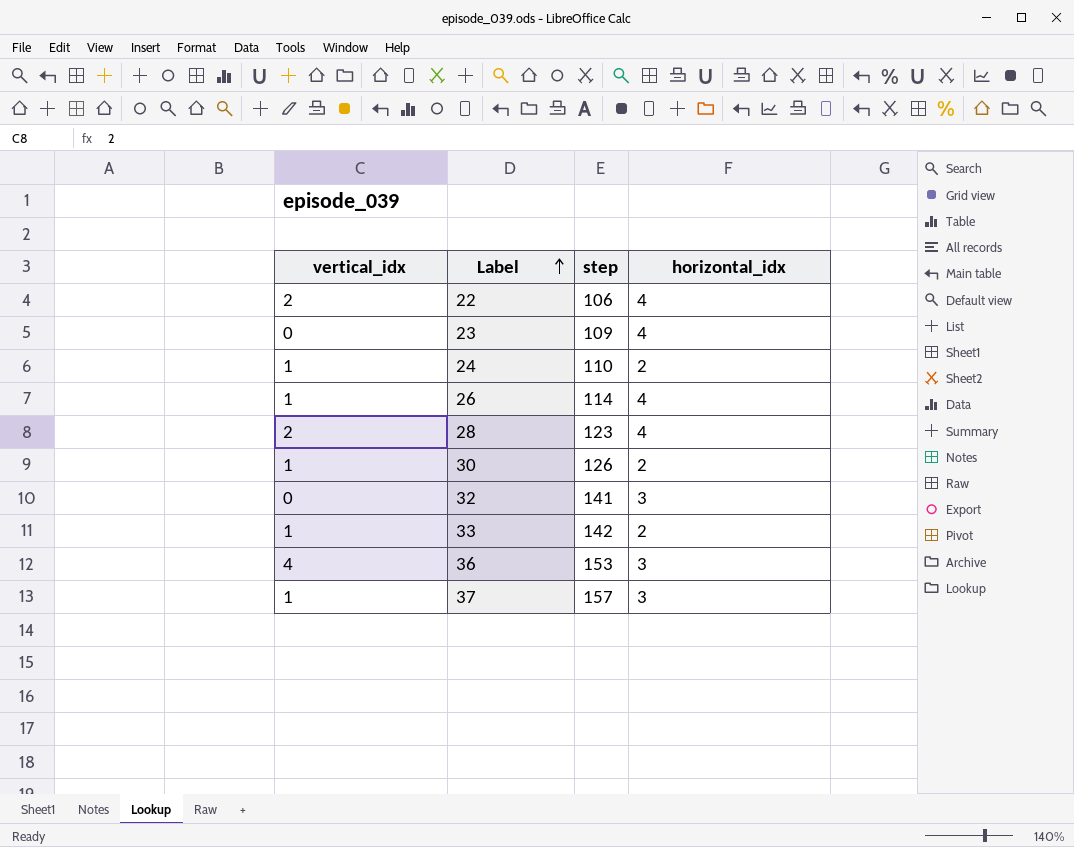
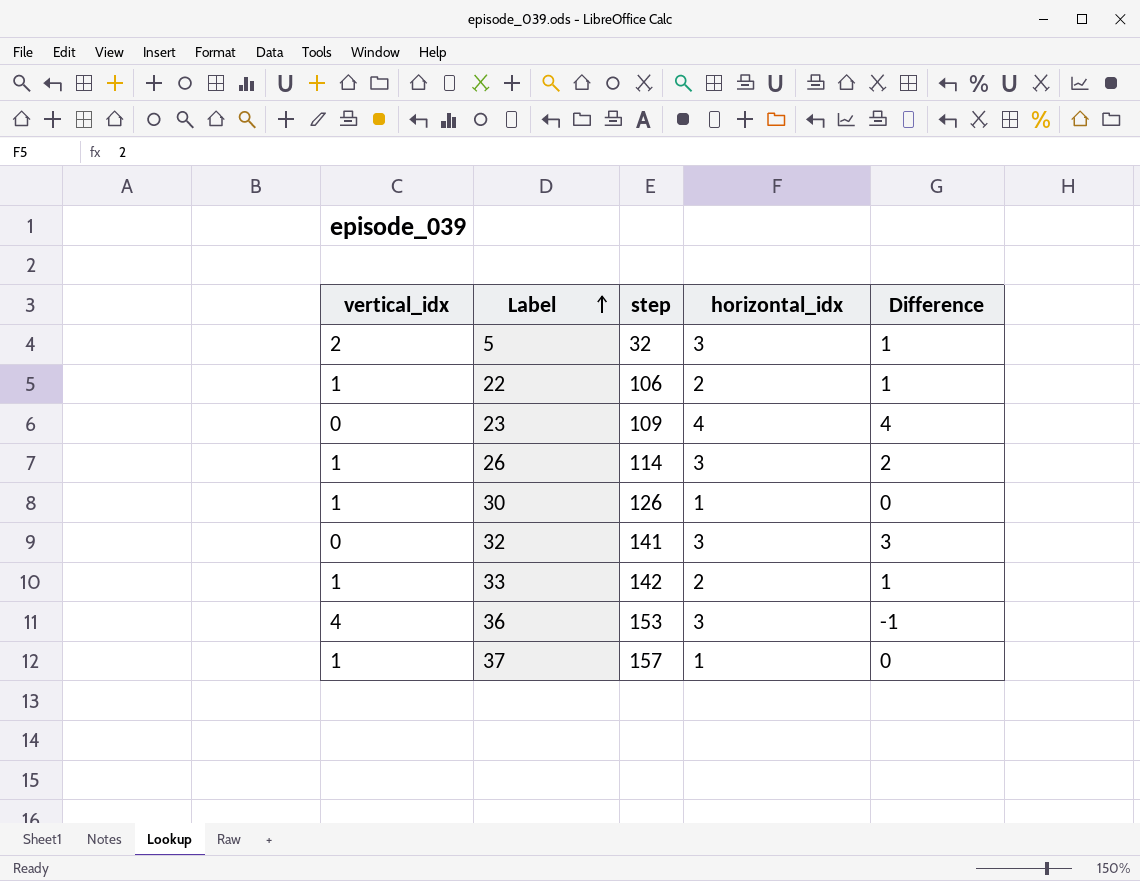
column Difference | formula: none -> [horizontal_idx] - [vertical_idx]
row 24: 1 | 110 | 2 -> none
row 28: 2 | 123 | 4 -> none
row 5: none -> 2 | 32 | 3 | 1
22 | vertical_idx: 2 -> 1
22 | horizontal_idx: 4 -> 2
26 | horizontal_idx: 4 -> 3
30 | horizontal_idx: 2 -> 1
37 | horizontal_idx: 3 -> 1

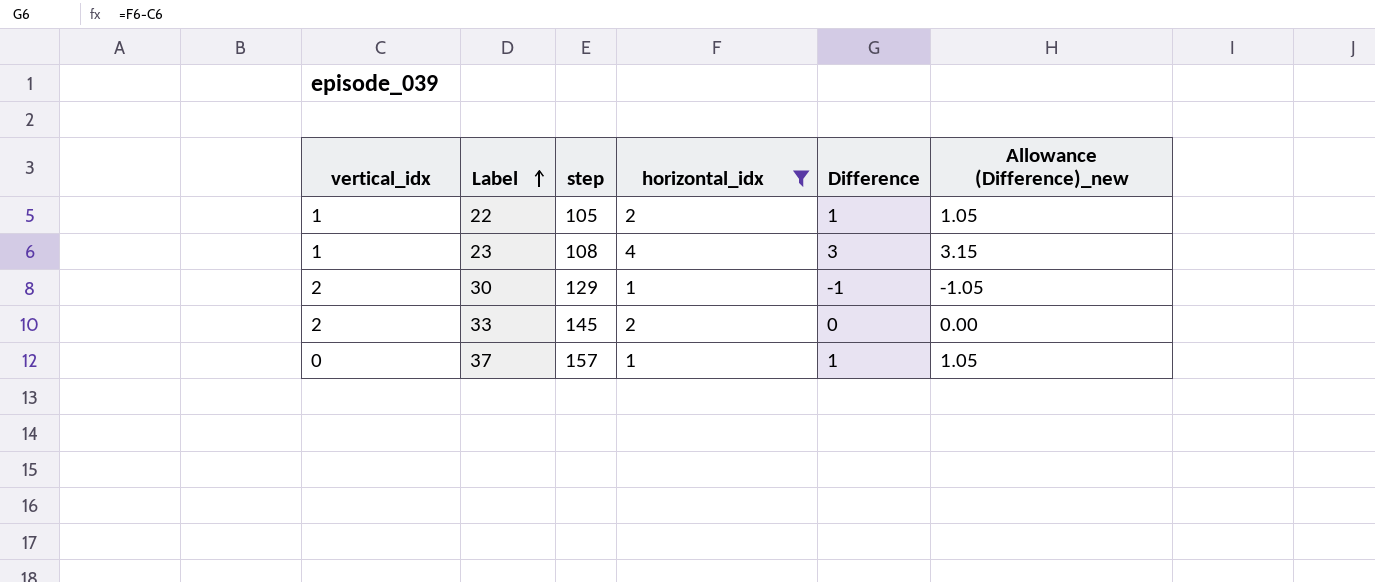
filter: none -> horizontal_idx != 3
column Allowance (Difference)_new | formula: none -> [Difference] * 1.05
22 | step: 106 -> 105
23 | vertical_idx: 0 -> 1
23 | step: 109 -> 108
23 | Difference: 4 -> 3
30 | vertical_idx: 1 -> 2
30 | step: 126 -> 129
30 | Difference: 0 -> -1
33 | vertical_idx: 1 -> 2
33 | step: 142 -> 145
33 | Difference: 1 -> 0
37 | vertical_idx: 1 -> 0
37 | Difference: 0 -> 1

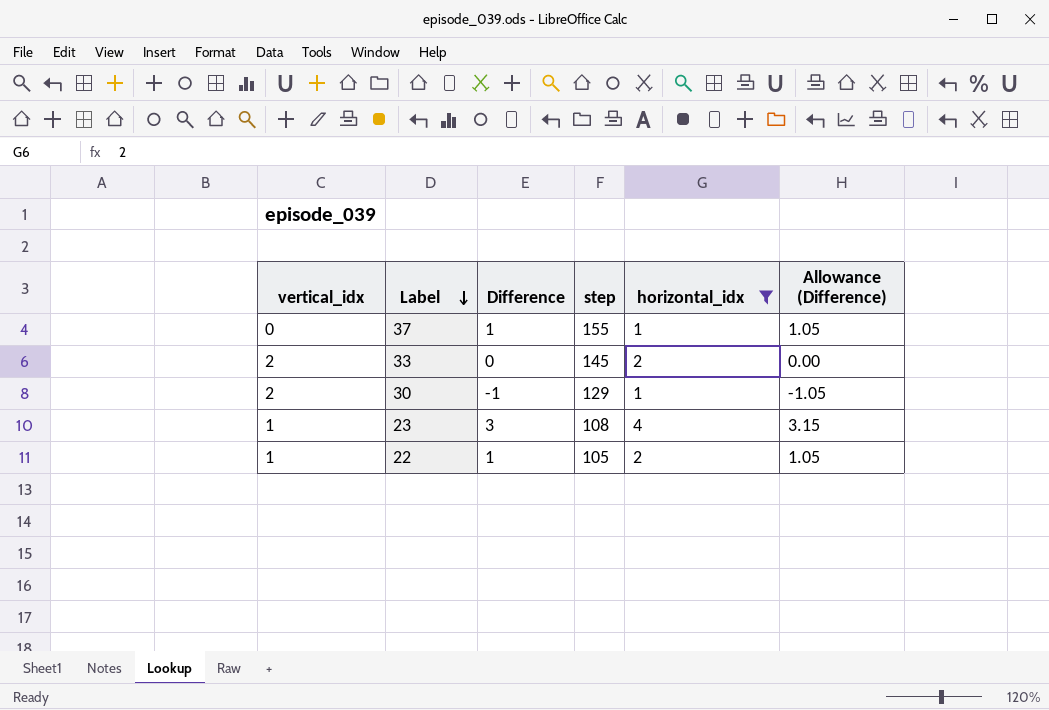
row order: Label ascending -> Label descending
column Difference | position: 5 -> 3
column name: Allowance (Difference)_new -> Allowance (Difference)
37 | step: 157 -> 155

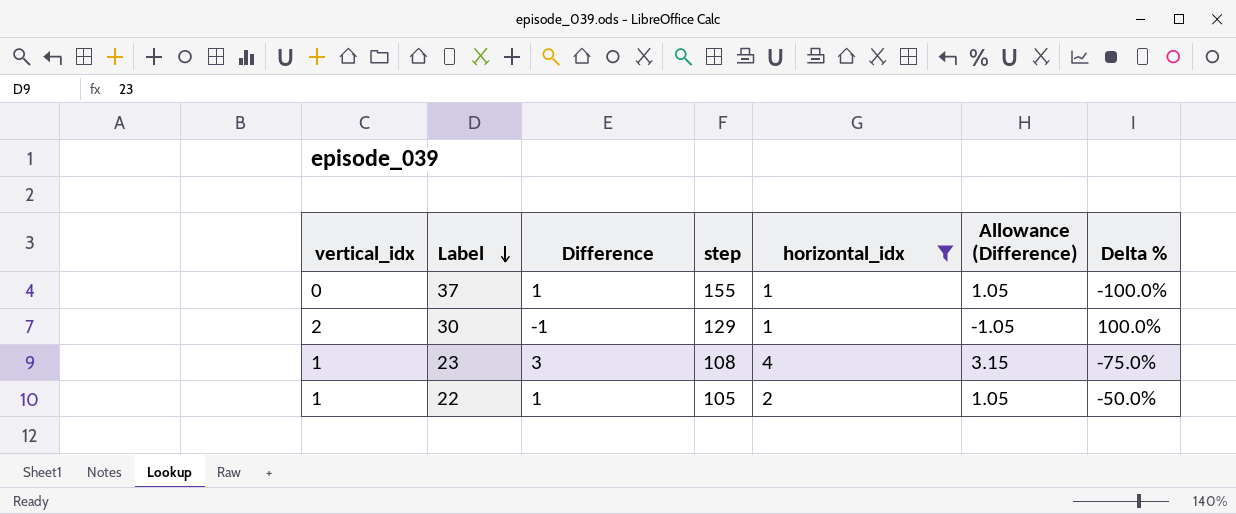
column Delta % | formula: none -> ([vertical_idx] - [horizontal_idx]) / [horizontal_idx]
row 33: 2 | 0 | 145 | 2 | 0.00 -> none

